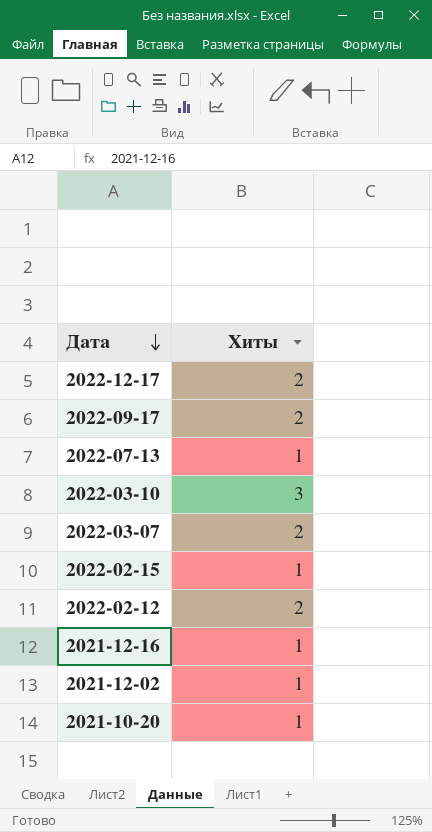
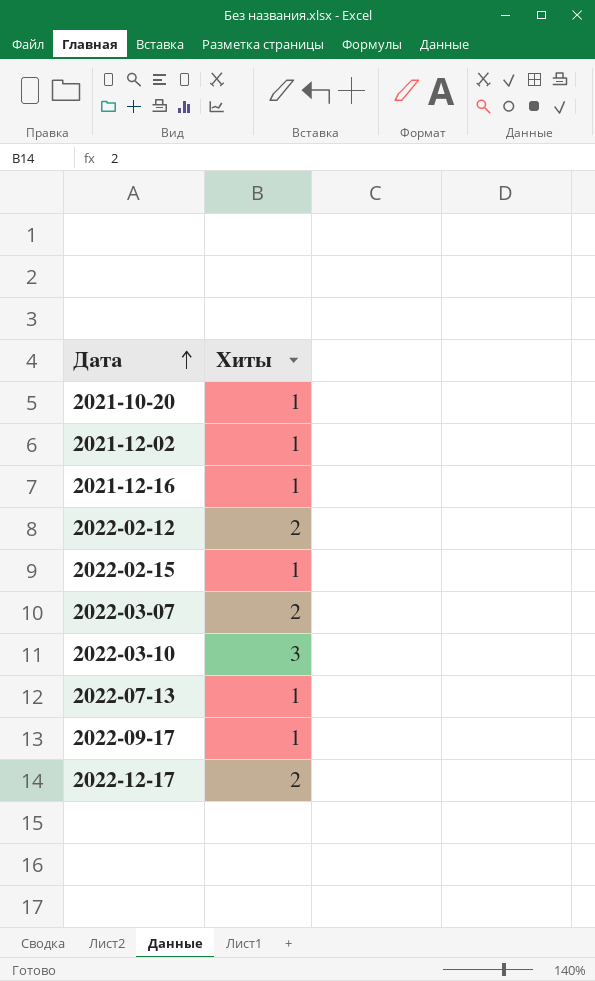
row order: Дата descending -> Дата ascending
2022-09-17 | Хиты: 2 -> 1

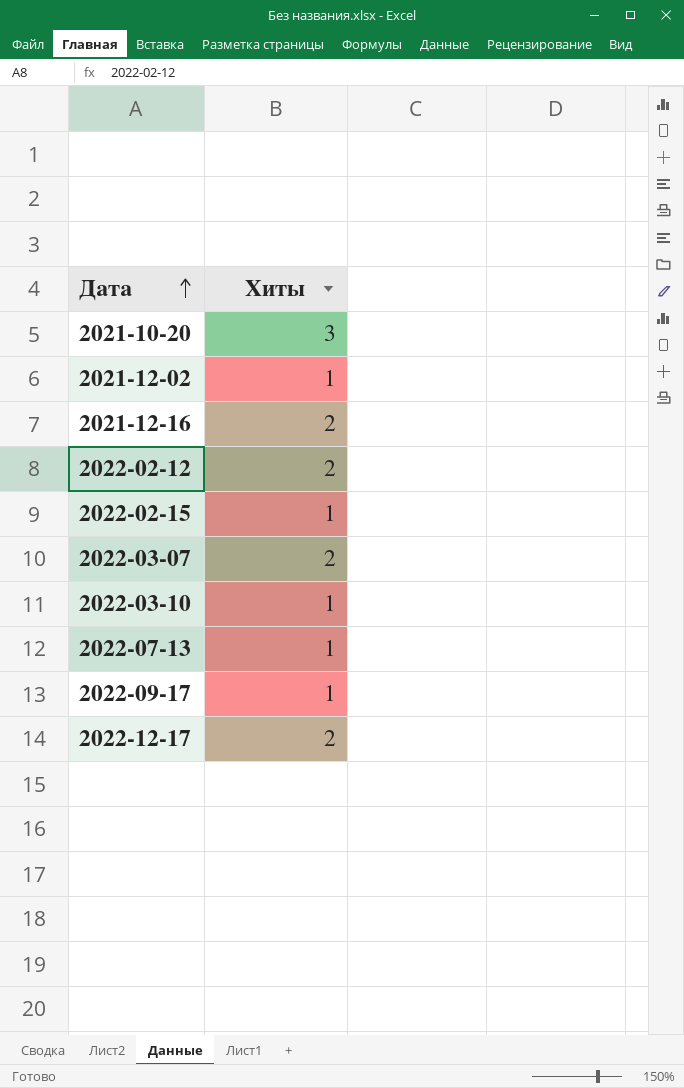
2021-10-20 | Хиты: 1 -> 3
2021-12-16 | Хиты: 1 -> 2
2022-03-10 | Хиты: 3 -> 1

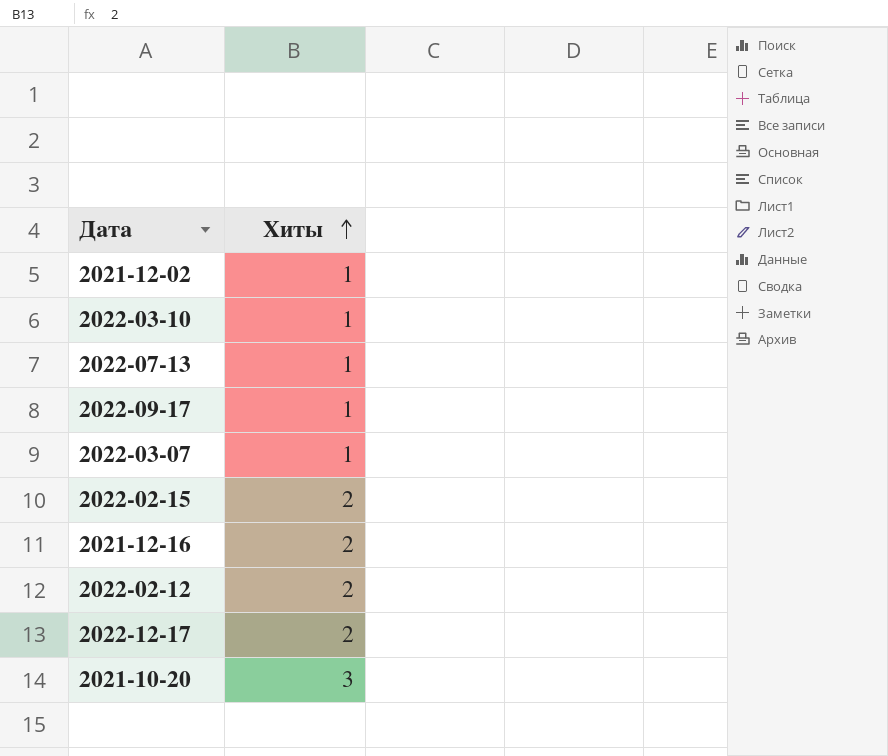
row order: Дата ascending -> Хиты ascending
2022-03-07 | Хиты: 2 -> 1
2022-02-15 | Хиты: 1 -> 2

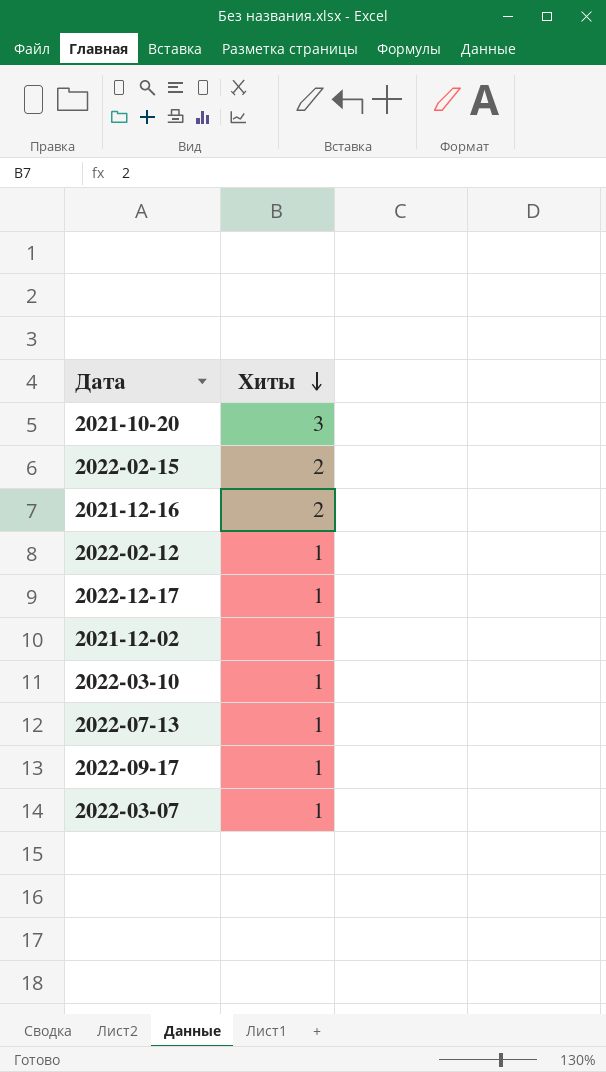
row order: Хиты ascending -> Хиты descending
2022-02-12 | Хиты: 2 -> 1
2022-12-17 | Хиты: 2 -> 1

